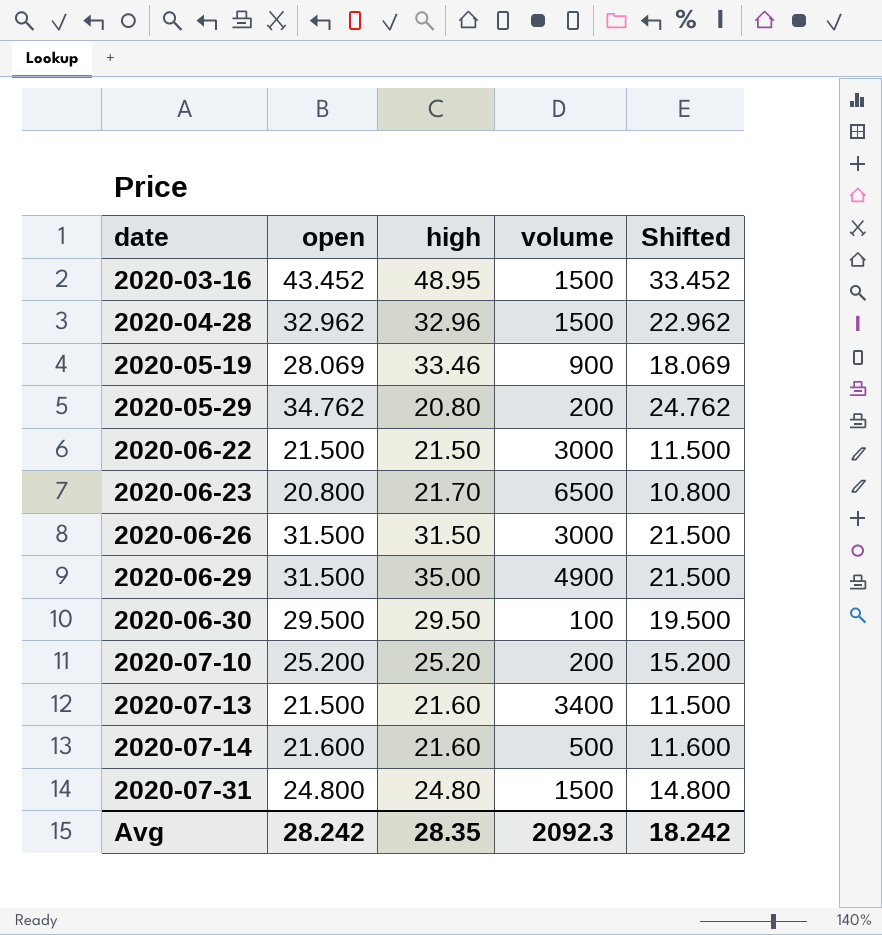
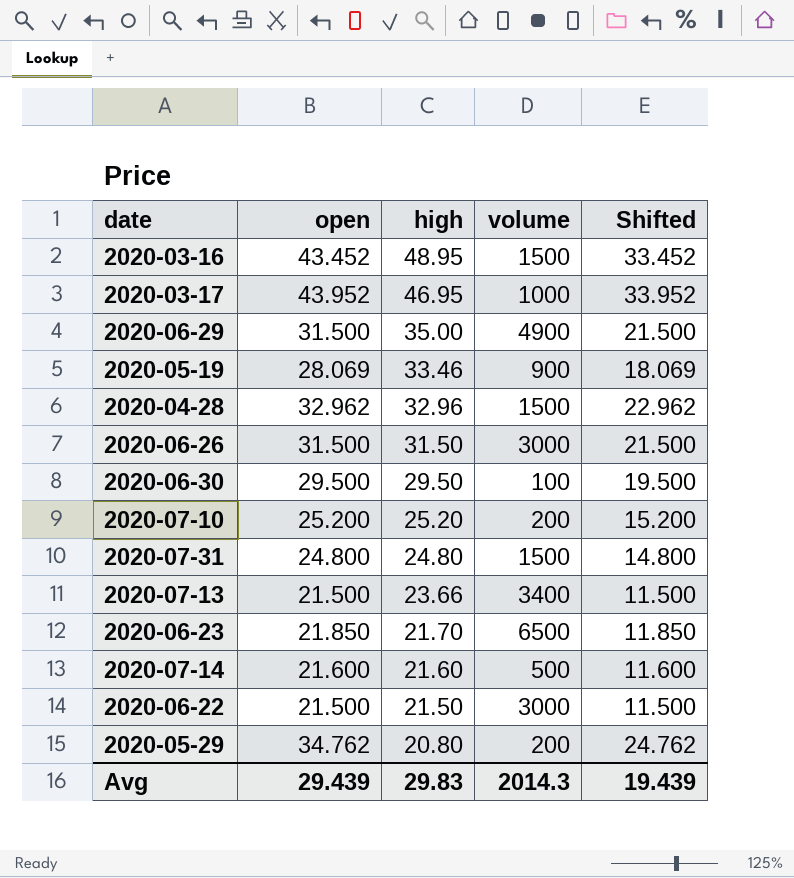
row order: date ascending -> high descending
row 2020-03-17: none -> 43.952 | 46.95 | 1000 | 33.952
2020-07-13 | high: 21.60 -> 23.66
2020-06-23 | open: 20.800 -> 21.850
2020-06-23 | Shifted: 10.800 -> 11.850
Avg | open: 28.242 -> 29.439
Avg | high: 28.35 -> 29.83
Avg | volume: 2092.3 -> 2014.3
Avg | Shifted: 18.242 -> 19.439

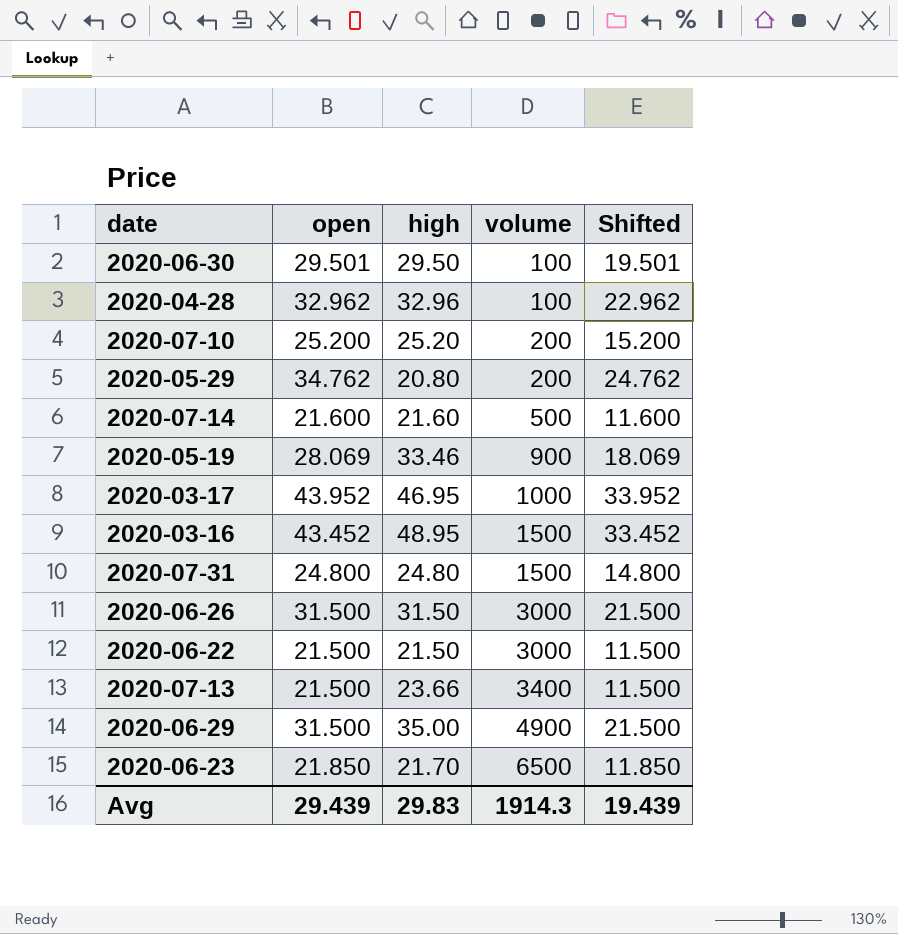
row order: high descending -> volume ascending
2020-06-30 | open: 29.500 -> 29.501
2020-06-30 | Shifted: 19.500 -> 19.501
2020-04-28 | volume: 1500 -> 100
Avg | volume: 2014.3 -> 1914.3

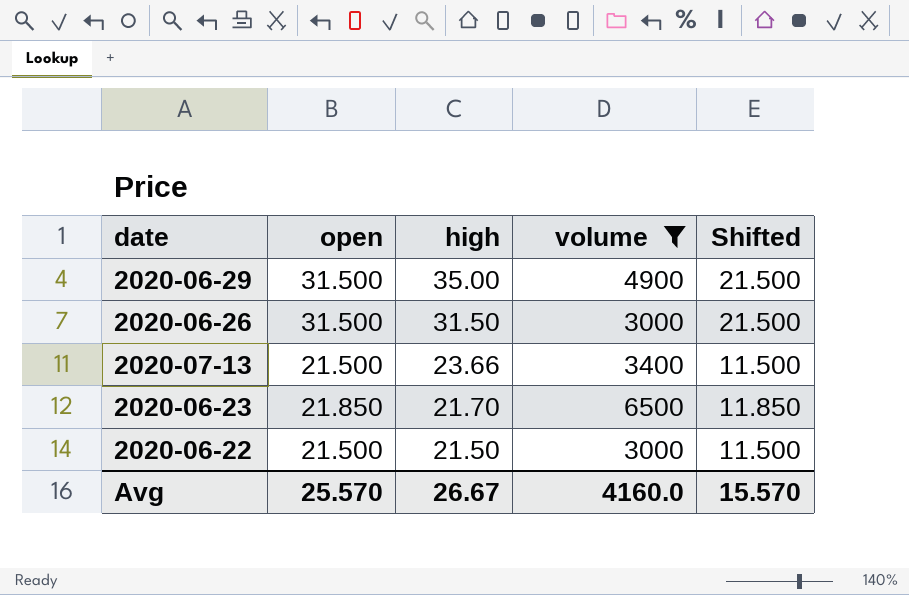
filter: none -> volume >= 3000
row order: volume ascending -> high descending
Avg | open: 29.439 -> 25.570
Avg | high: 29.83 -> 26.67
Avg | volume: 1914.3 -> 4160.0
Avg | Shifted: 19.439 -> 15.570

